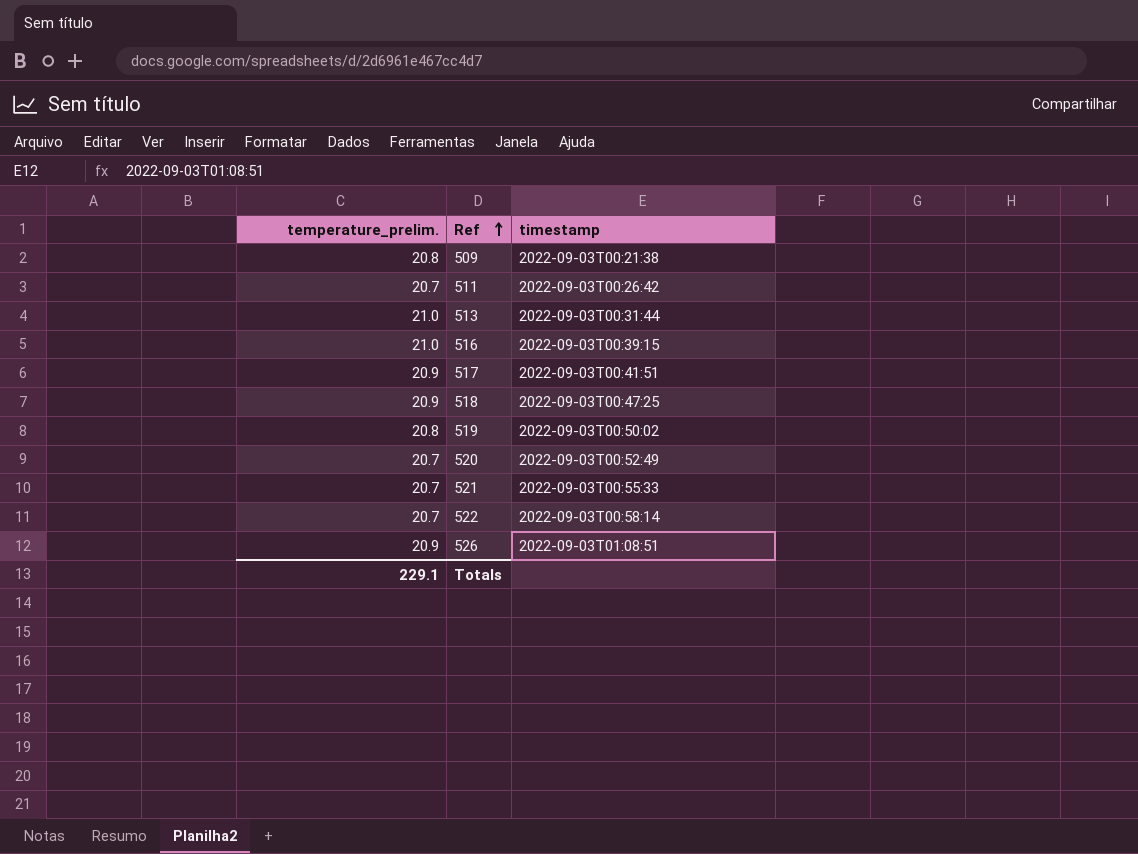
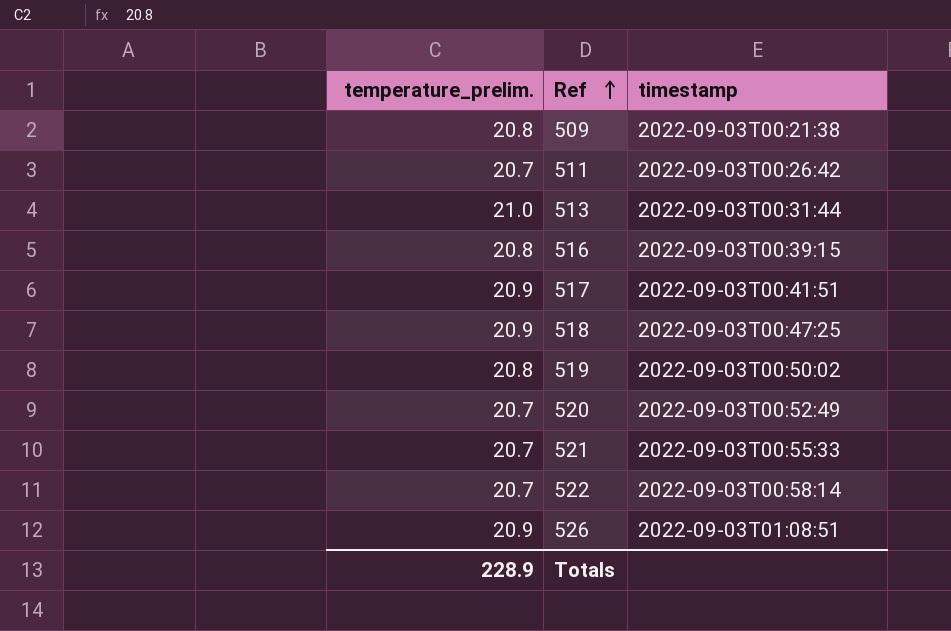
516 | temperature_prelim.: 21.0 -> 20.8
Totals | temperature_prelim.: 229.1 -> 228.9

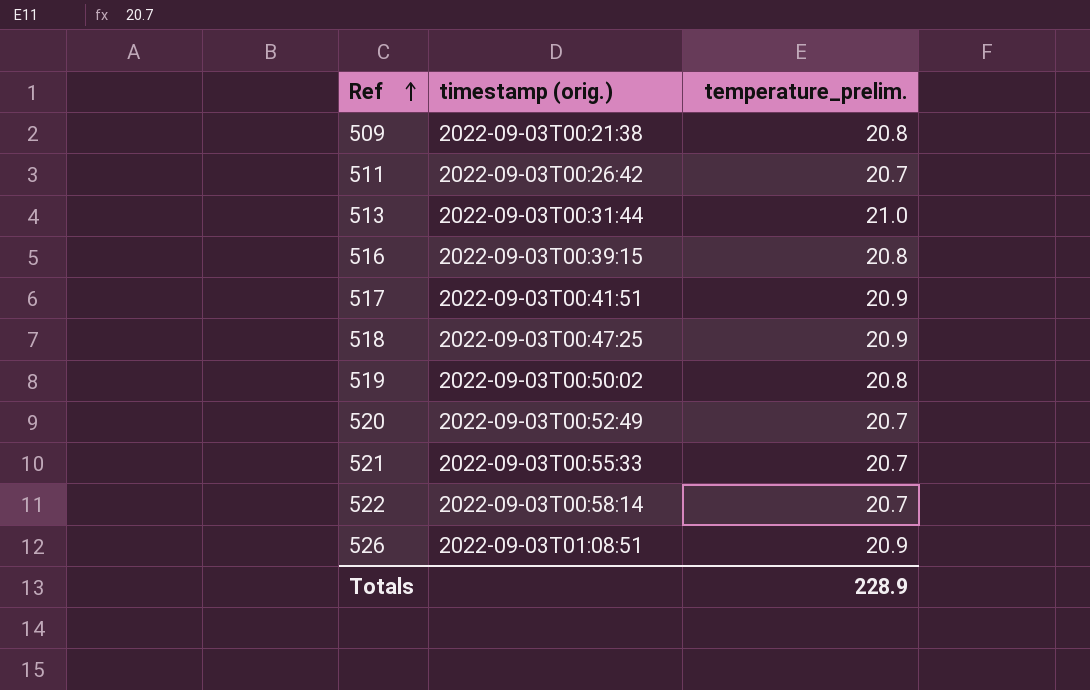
column name: timestamp -> timestamp (orig.)
column temperature_prelim. | position: 1 -> 3

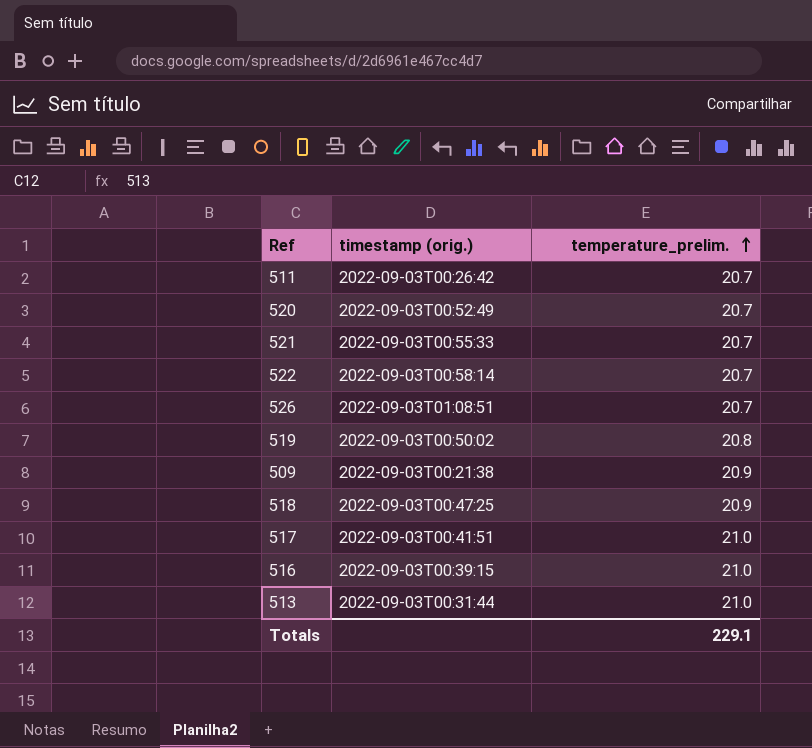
row order: Ref ascending -> temperature_prelim. ascending
526 | temperature_prelim.: 20.9 -> 20.7
509 | temperature_prelim.: 20.8 -> 20.9
517 | temperature_prelim.: 20.9 -> 21.0
516 | temperature_prelim.: 20.8 -> 21.0
Totals | temperature_prelim.: 228.9 -> 229.1

